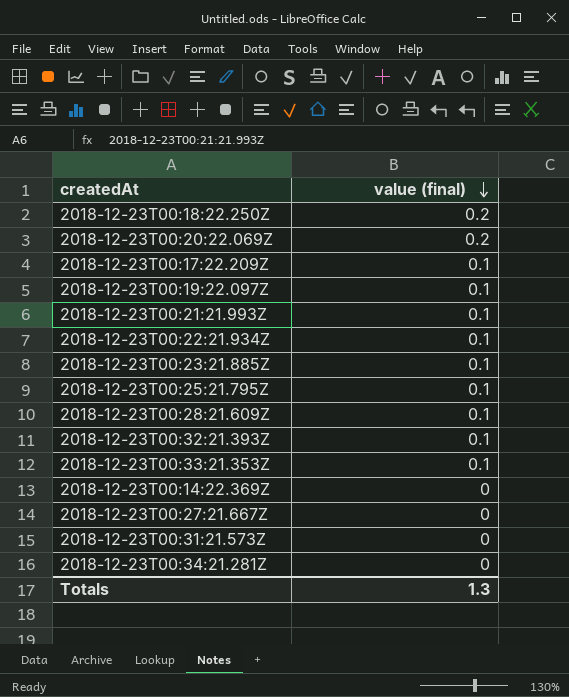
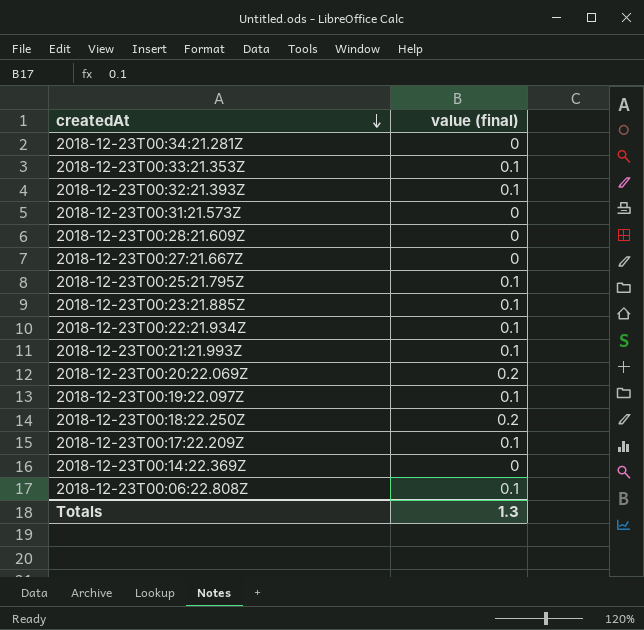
row order: value (final) descending -> createdAt descending
2018-12-23T00:28:21.609Z | value (final): 0.1 -> 0
row 2018-12-23T00:06:22.808Z: none -> 0.1

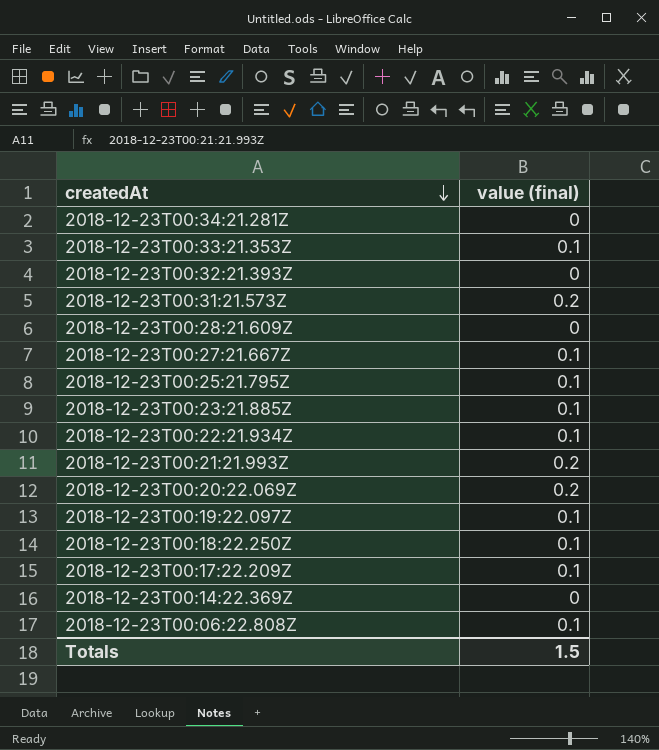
2018-12-23T00:32:21.393Z | value (final): 0.1 -> 0
2018-12-23T00:31:21.573Z | value (final): 0 -> 0.2
2018-12-23T00:27:21.667Z | value (final): 0 -> 0.1
2018-12-23T00:21:21.993Z | value (final): 0.1 -> 0.2
2018-12-23T00:18:22.250Z | value (final): 0.2 -> 0.1
Totals | value (final): 1.3 -> 1.5

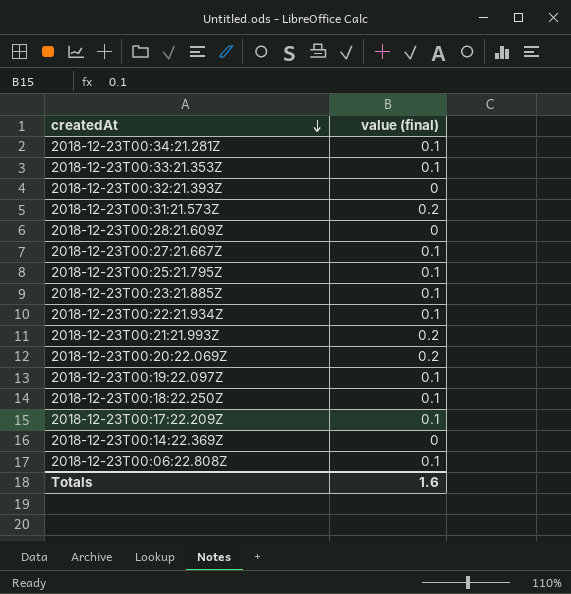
2018-12-23T00:34:21.281Z | value (final): 0 -> 0.1
Totals | value (final): 1.5 -> 1.6

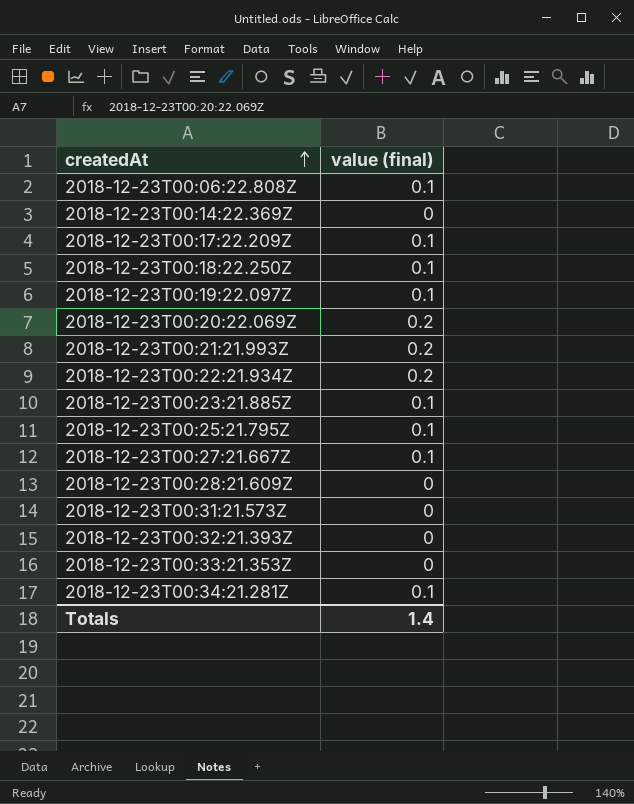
row order: createdAt descending -> createdAt ascending
2018-12-23T00:22:21.934Z | value (final): 0.1 -> 0.2
2018-12-23T00:31:21.573Z | value (final): 0.2 -> 0
2018-12-23T00:33:21.353Z | value (final): 0.1 -> 0
Totals | value (final): 1.6 -> 1.4

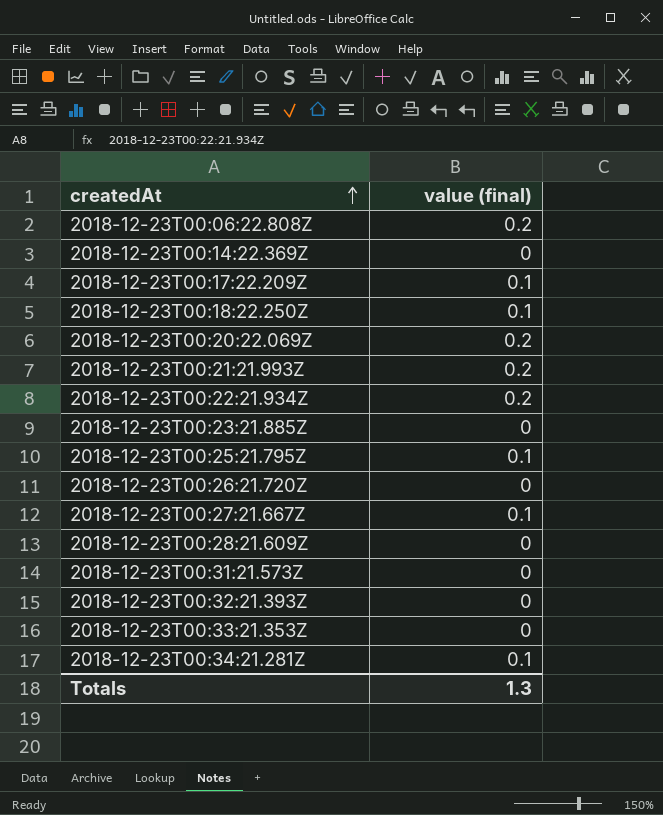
row 2018-12-23T00:19:22.097Z: 0.1 -> none
2018-12-23T00:06:22.808Z | value (final): 0.1 -> 0.2
2018-12-23T00:23:21.885Z | value (final): 0.1 -> 0
row 2018-12-23T00:26:21.720Z: none -> 0
Totals | value (final): 1.4 -> 1.3

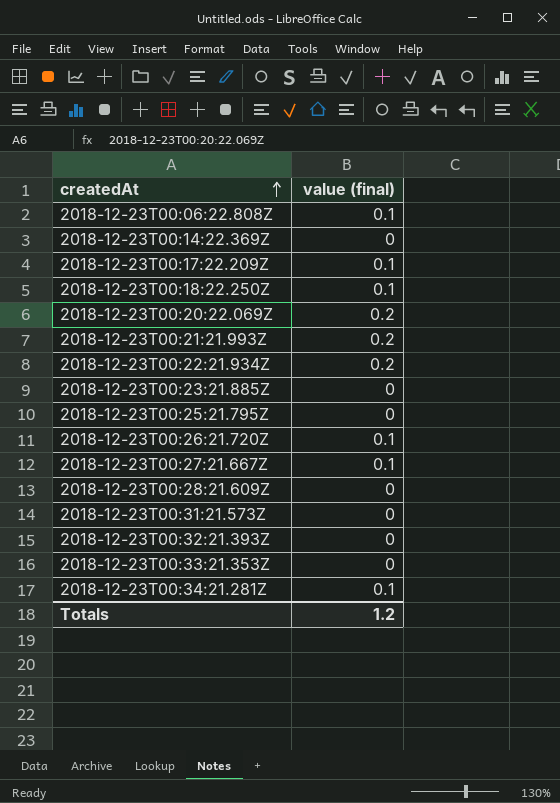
2018-12-23T00:06:22.808Z | value (final): 0.2 -> 0.1
2018-12-23T00:25:21.795Z | value (final): 0.1 -> 0
2018-12-23T00:26:21.720Z | value (final): 0 -> 0.1
Totals | value (final): 1.3 -> 1.2

